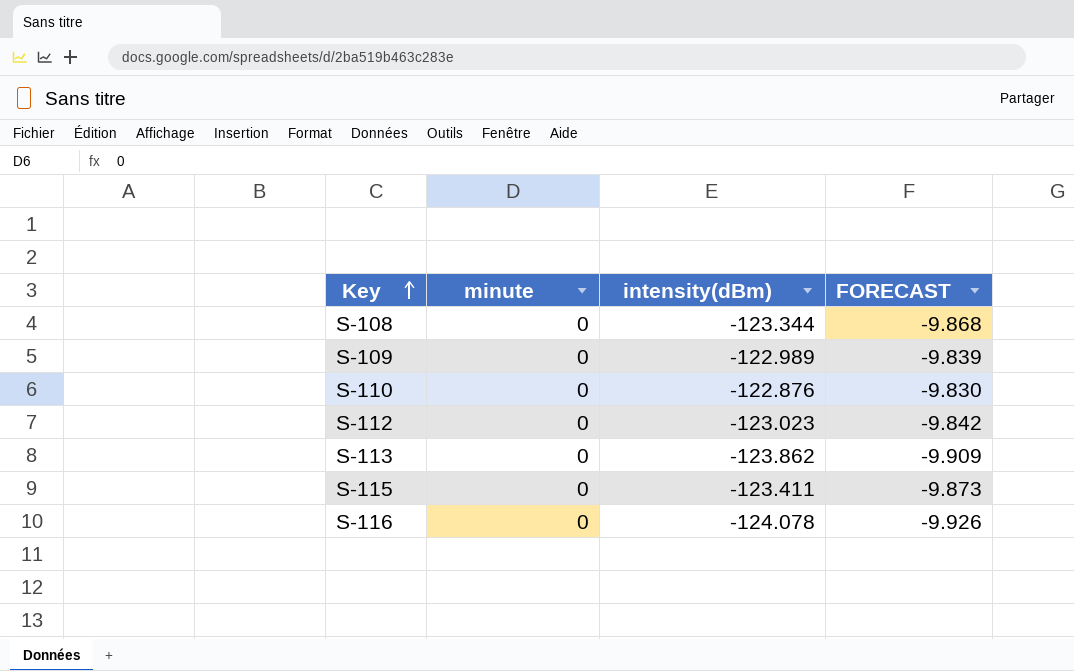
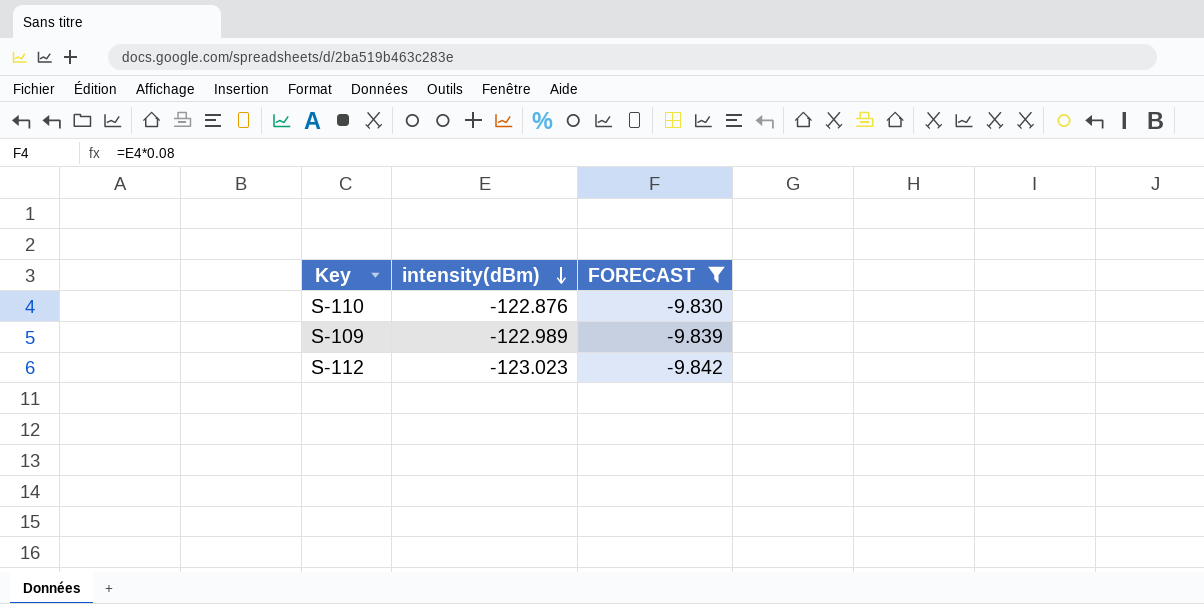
filter: none -> FORECAST >= -9.842
row order: Key ascending -> intensity(dBm) descending
column minute | position: 2 -> none

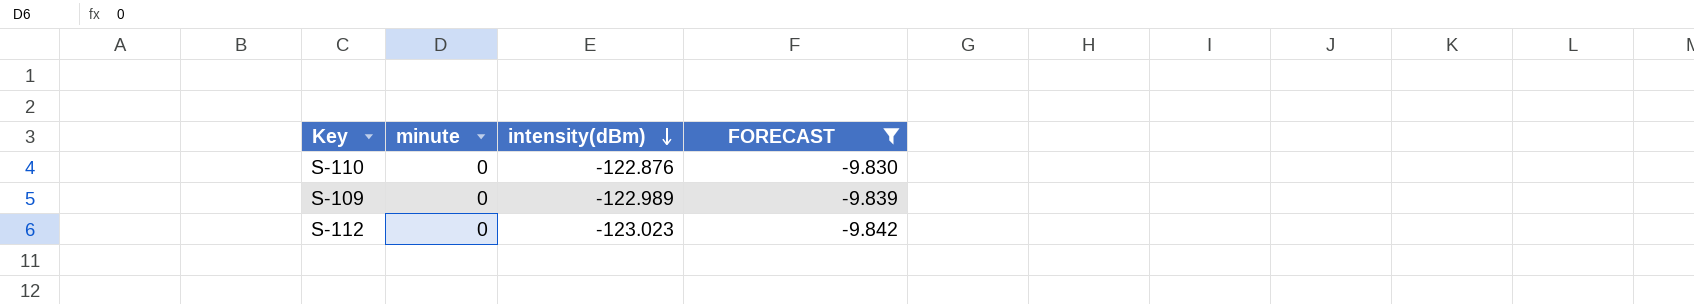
column minute | position: none -> 2

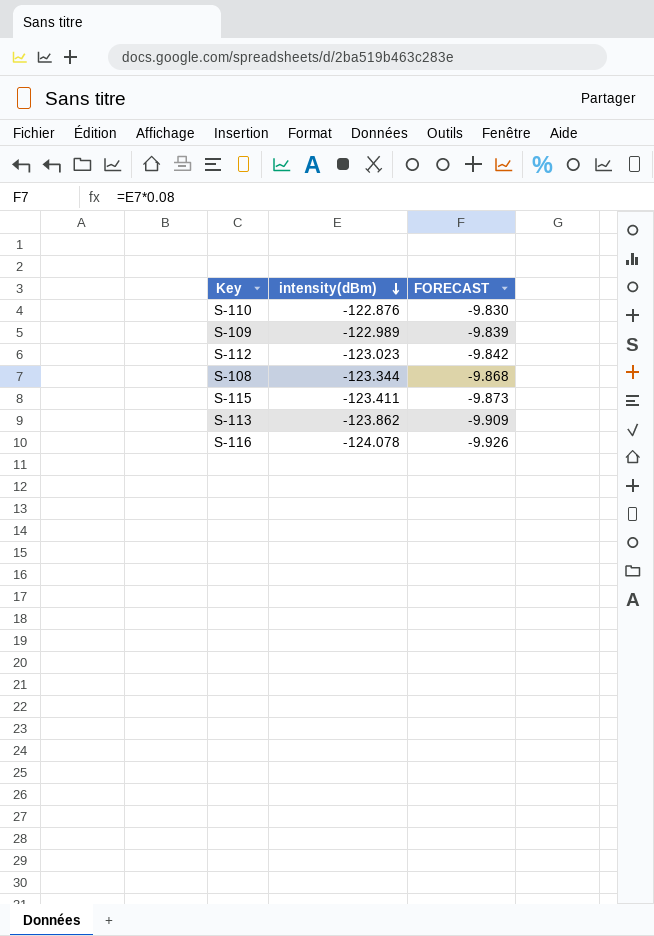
filter: FORECAST >= -9.842 -> none
column minute | position: 2 -> none

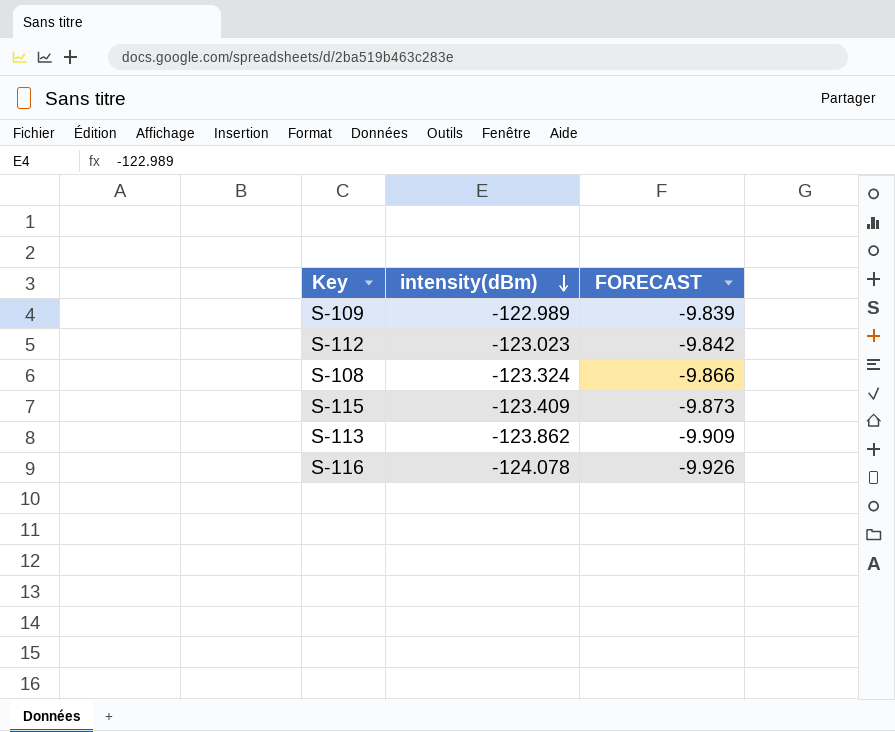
row S-110: -122.876 | -9.830 -> none
S-108 | intensity(dBm): -123.344 -> -123.324
S-108 | FORECAST: -9.868 -> -9.866
S-115 | intensity(dBm): -123.411 -> -123.409

